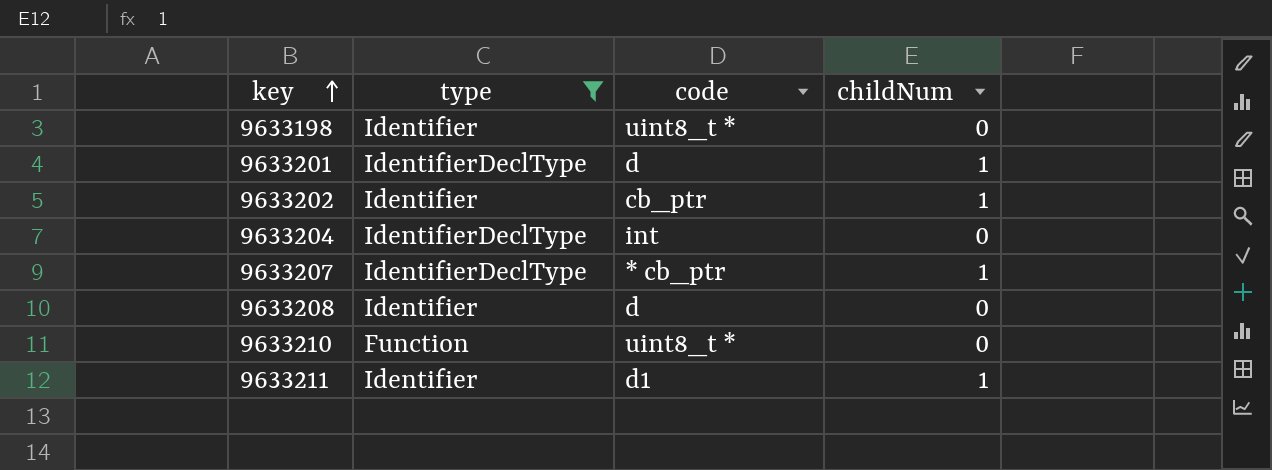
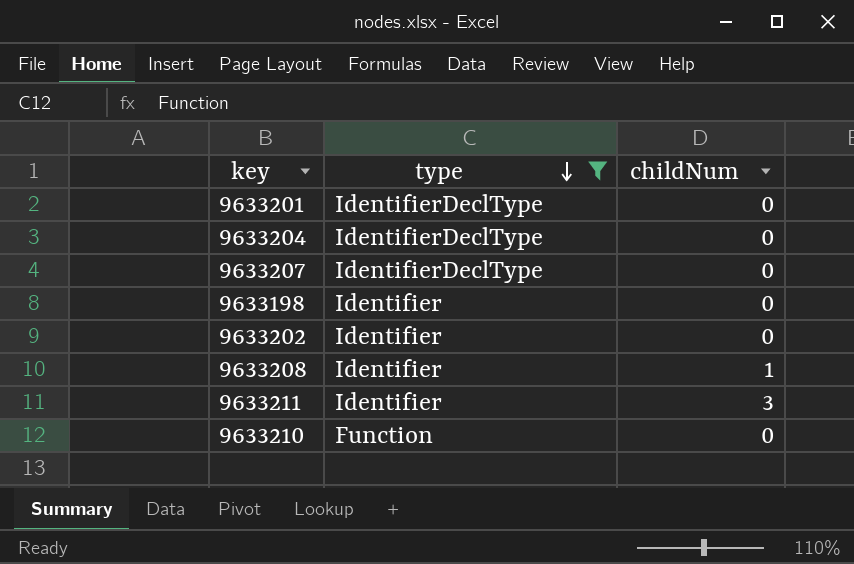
row order: key ascending -> type descending
column code | position: 3 -> none
9633201 | childNum: 1 -> 0
9633207 | childNum: 1 -> 0
9633202 | childNum: 1 -> 0
9633208 | childNum: 0 -> 1
9633211 | childNum: 1 -> 3

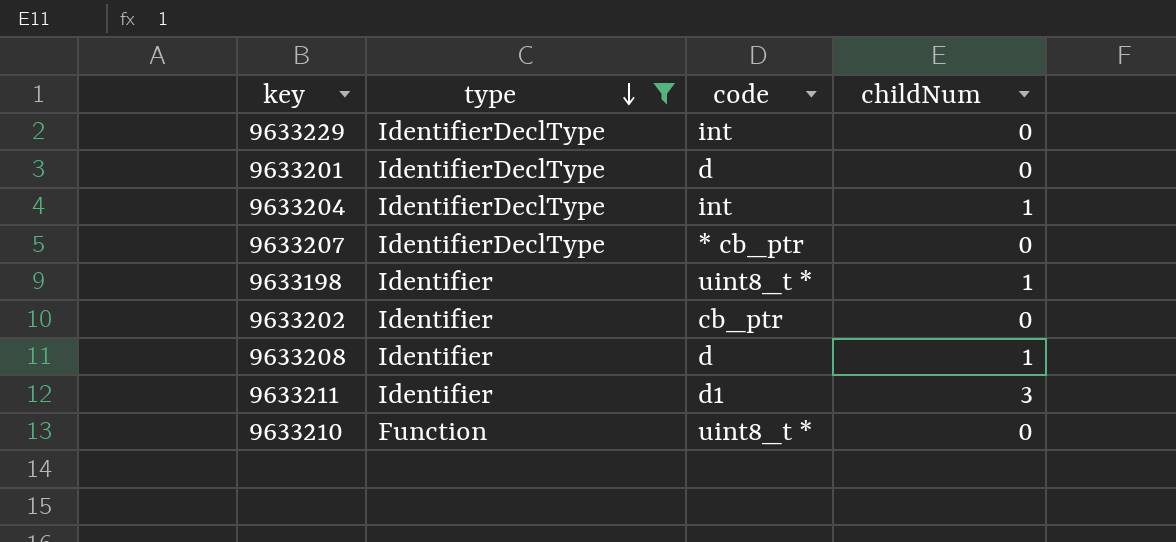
column code | position: none -> 3
row 9633229: none -> IdentifierDeclType | int | 0
9633204 | childNum: 0 -> 1
9633198 | childNum: 0 -> 1

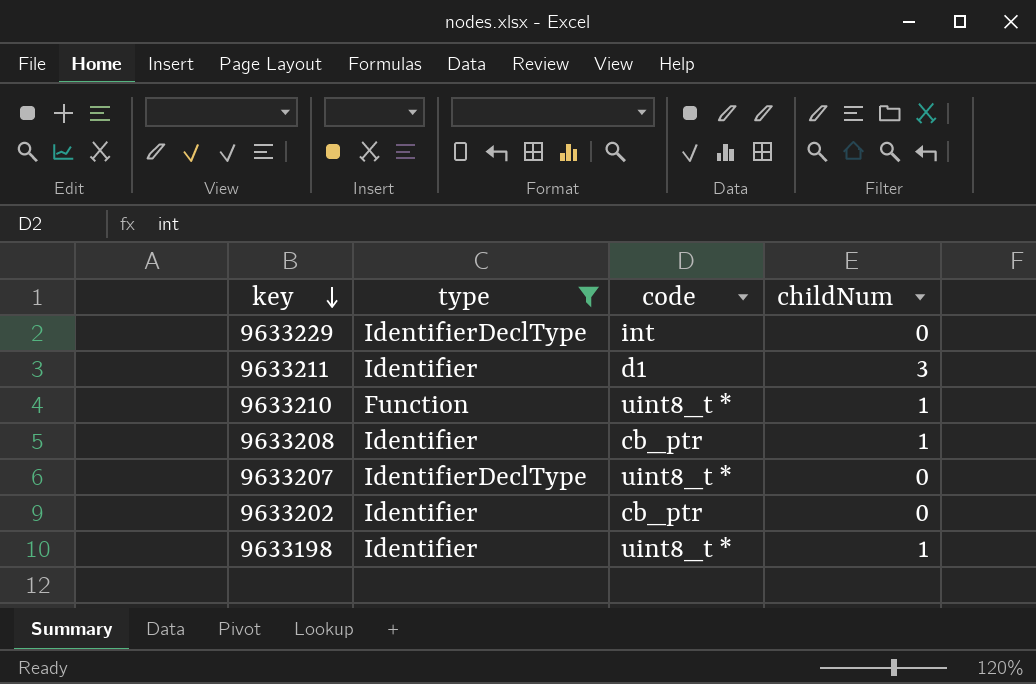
row order: type descending -> key descending
row 9633201: IdentifierDeclType | d | 0 -> none
row 9633204: IdentifierDeclType | int | 1 -> none
9633210 | childNum: 0 -> 1
9633208 | code: d -> cb_ptr
9633207 | code: * cb_ptr -> uint8_t *

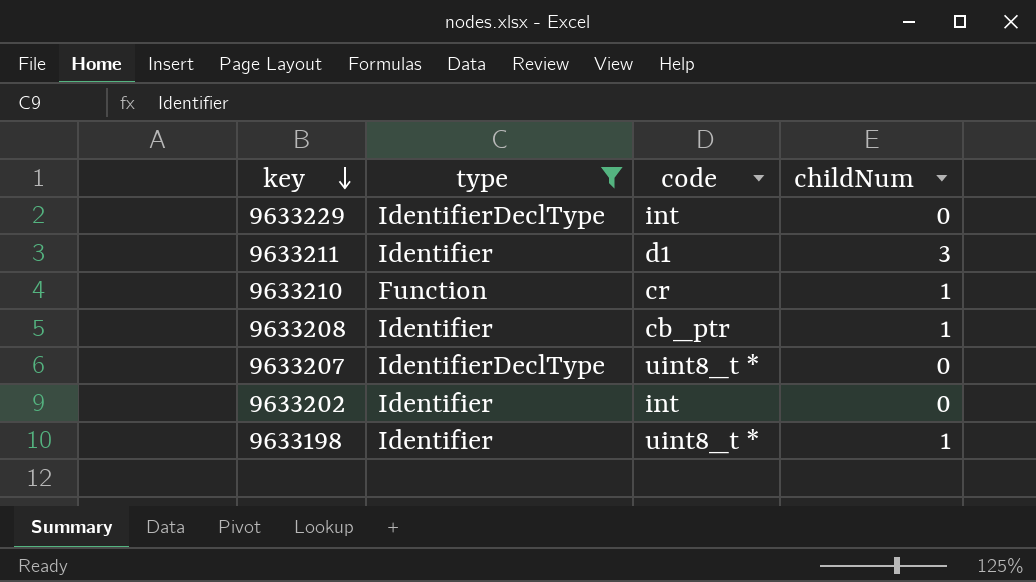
9633210 | code: uint8_t * -> cr
9633202 | code: cb_ptr -> int

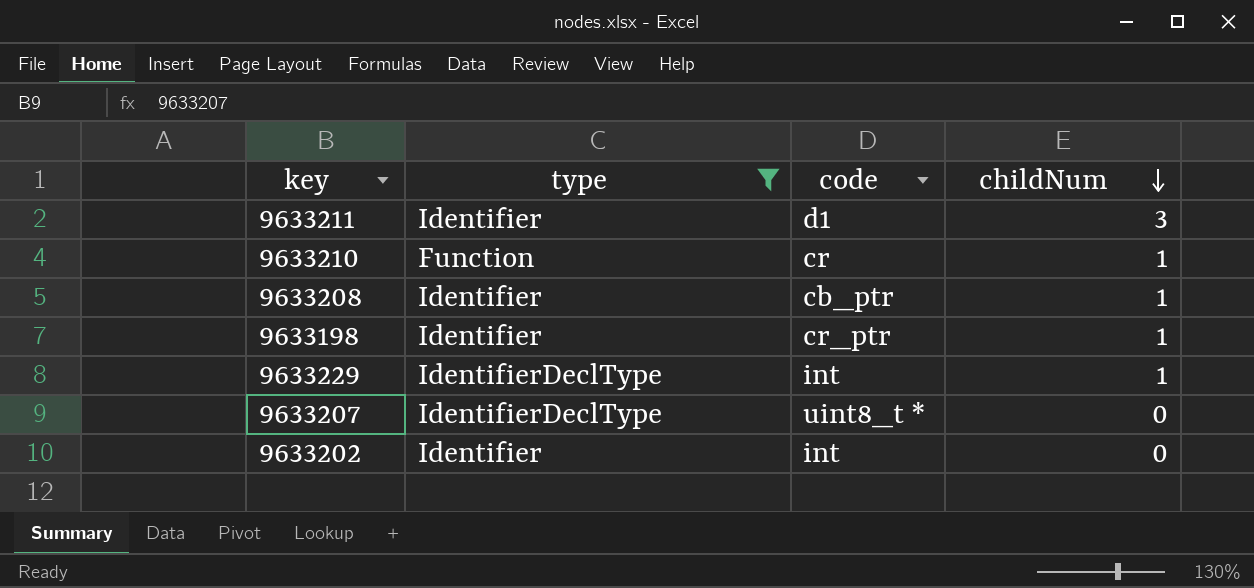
row order: key descending -> childNum descending
9633198 | code: uint8_t * -> cr_ptr
9633229 | childNum: 0 -> 1

